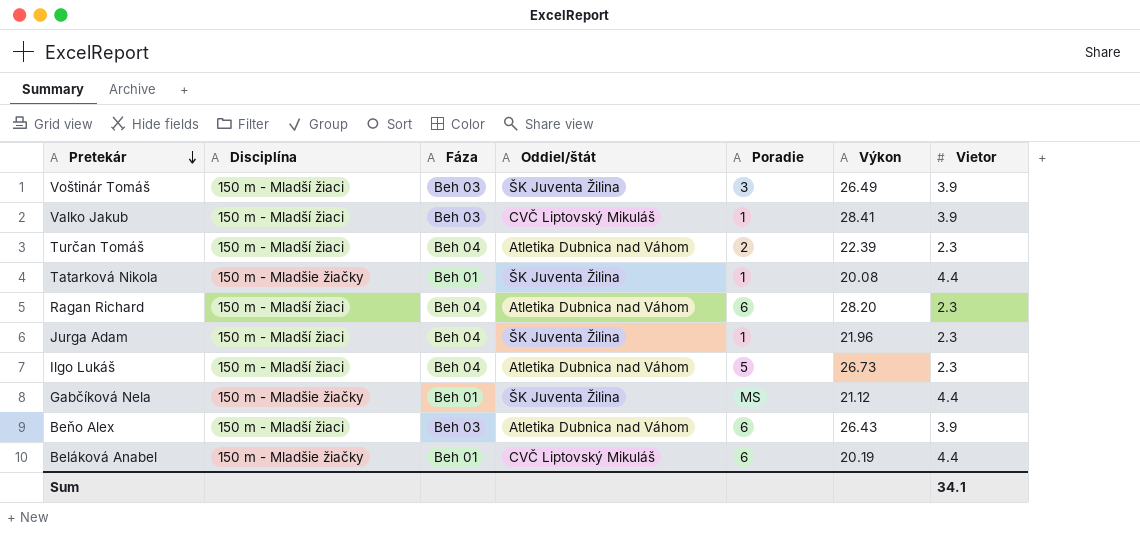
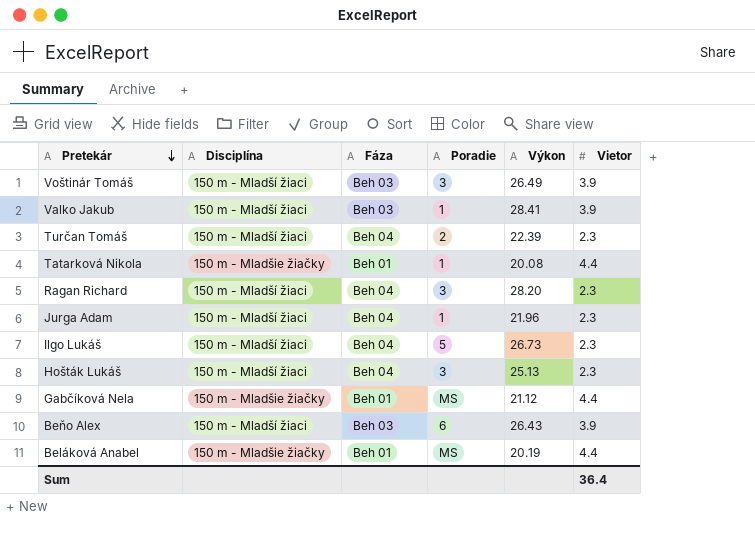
column Oddiel/štát | position: 4 -> none
Ragan Richard | Poradie: 6 -> 3
row Hošták Lukáš: none -> 150 m - Mladší žiaci | Beh 04 | 3 | 25.13 | 2.3
Beláková Anabel | Poradie: 6 -> MS
Sum | Vietor: 34.1 -> 36.4

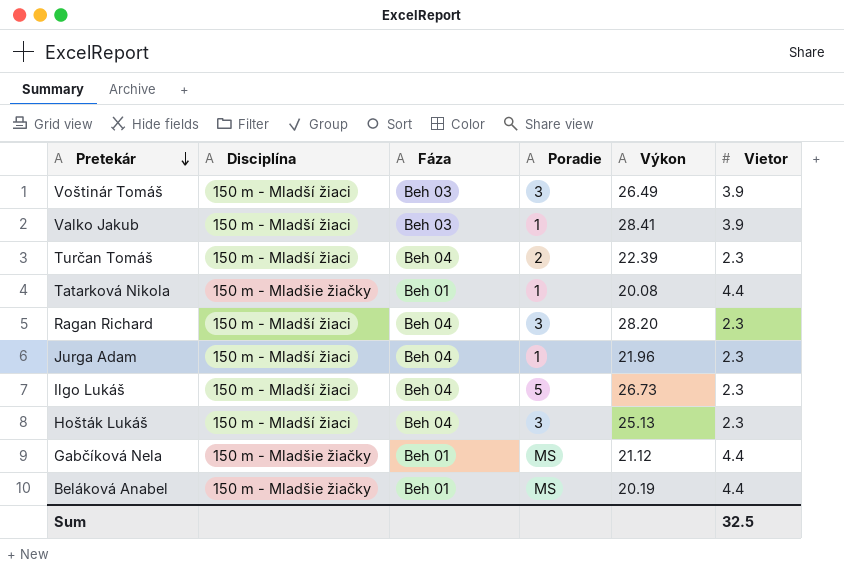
row Beňo Alex: 150 m - Mladší žiaci | Beh 03 | 6 | 26.43 | 3.9 -> none
Sum | Vietor: 36.4 -> 32.5

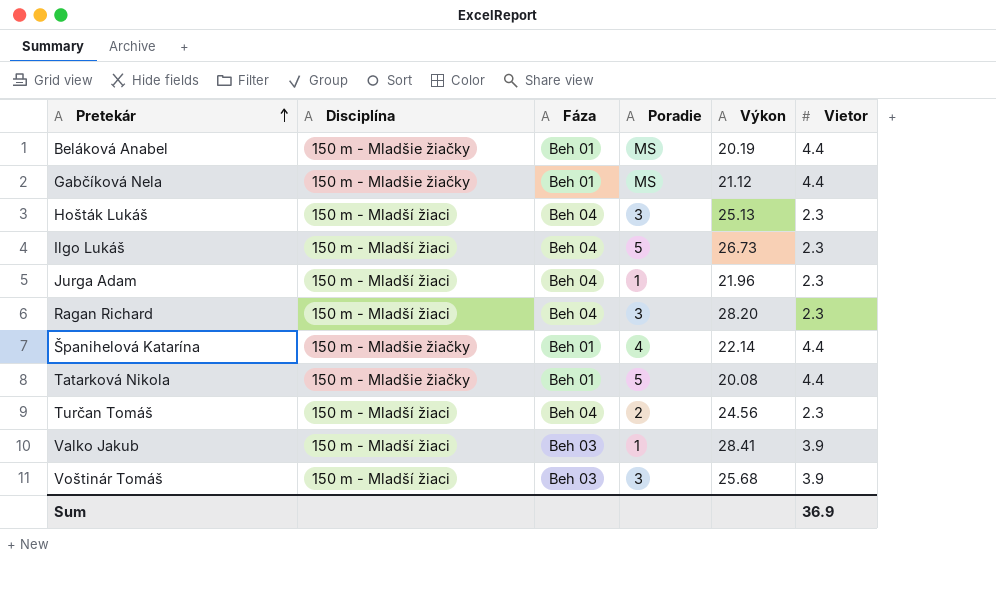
row order: Pretekár descending -> Pretekár ascending
row Španihelová Katarína: none -> 150 m - Mladšie žiačky | Beh 01 | 4 | 22.14 | 4.4
Tatarková Nikola | Poradie: 1 -> 5
Turčan Tomáš | Výkon: 22.39 -> 24.56
Voštinár Tomáš | Výkon: 26.49 -> 25.68
Sum | Vietor: 32.5 -> 36.9

